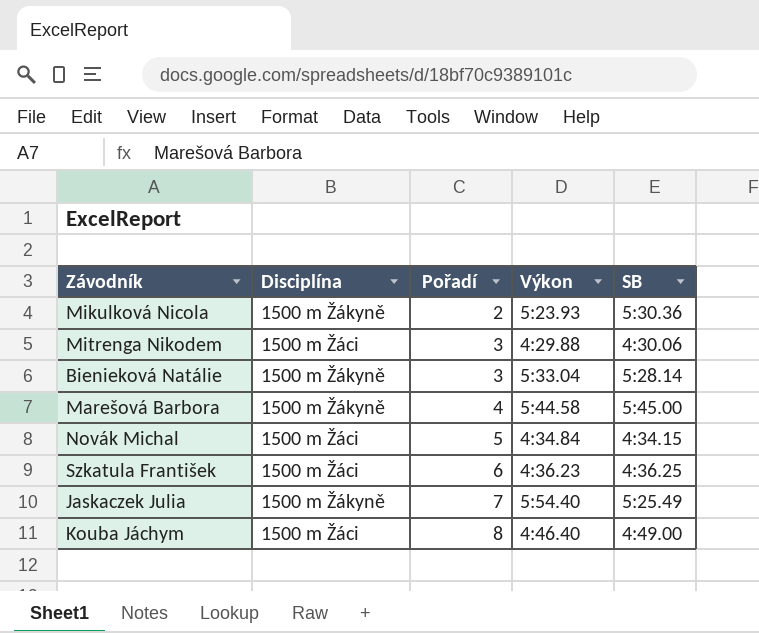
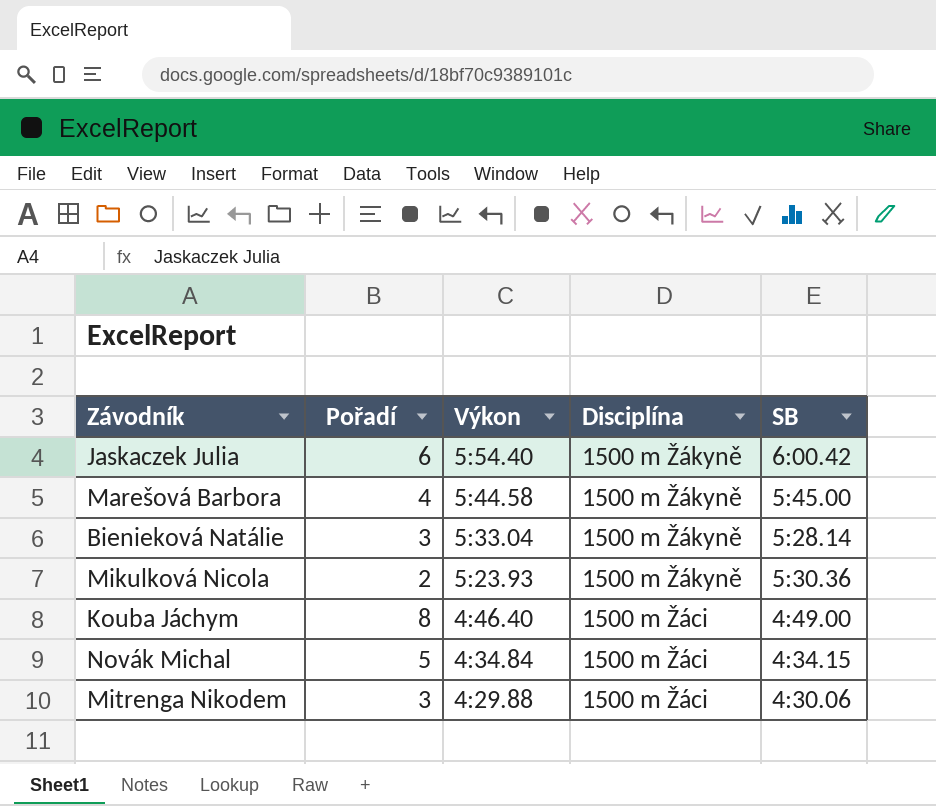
row order: Pořadí ascending -> Výkon descending
column Disciplína | position: 2 -> 4
row Szkatula František: 1500 m Žáci | 6 | 4:36.23 | 4:36.25 -> none
Jaskaczek Julia | Pořadí: 7 -> 6
Jaskaczek Julia | SB: 5:25.49 -> 6:00.42

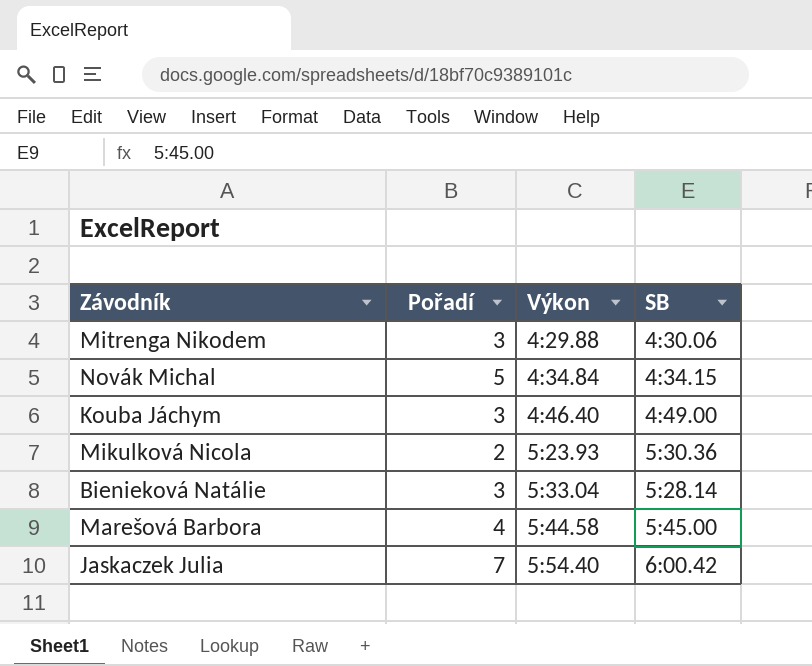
row order: Výkon descending -> Výkon ascending
column Disciplína | position: 4 -> none
Kouba Jáchym | Pořadí: 8 -> 3
Jaskaczek Julia | Pořadí: 6 -> 7

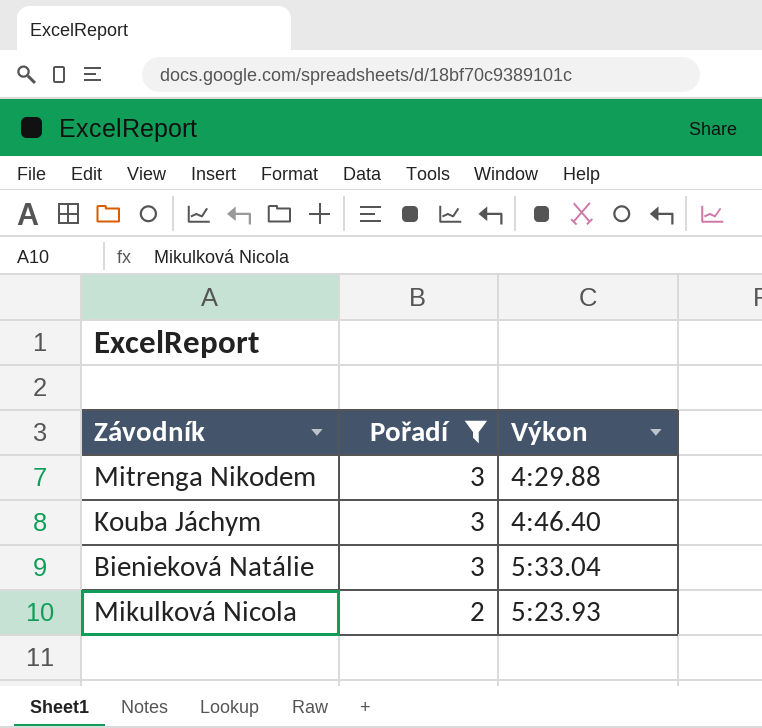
filter: none -> Pořadí <= 3
row order: Výkon ascending -> Pořadí descending
column SB | position: 4 -> none

